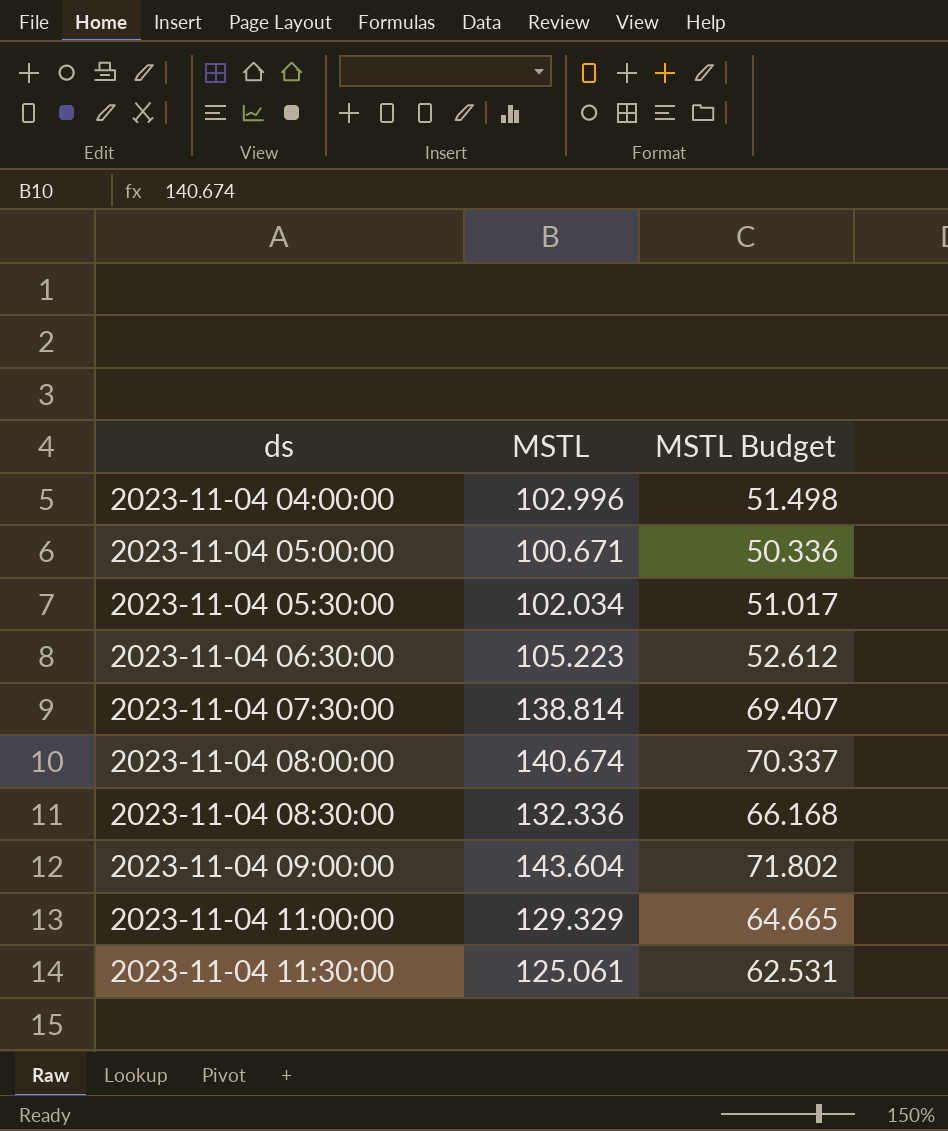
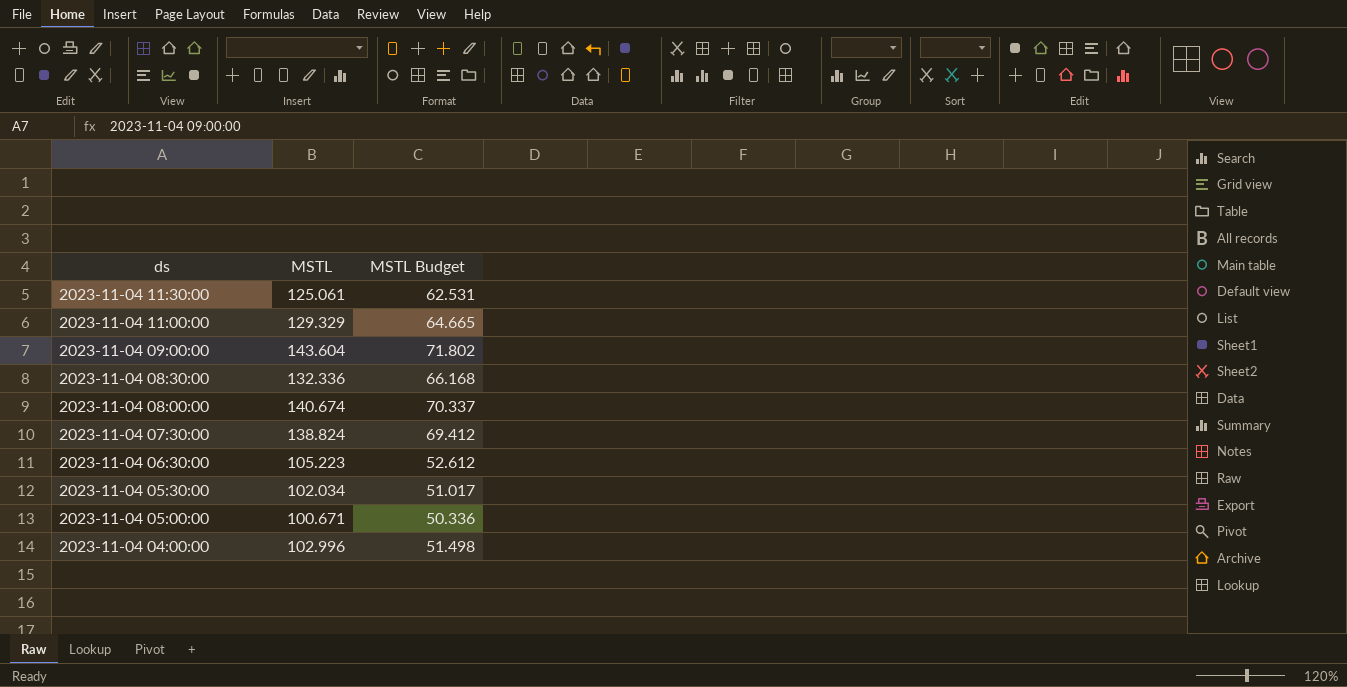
row order: ds ascending -> ds descending
2023-11-04 07:30:00 | MSTL: 138.814 -> 138.824
2023-11-04 07:30:00 | MSTL Budget: 69.407 -> 69.412

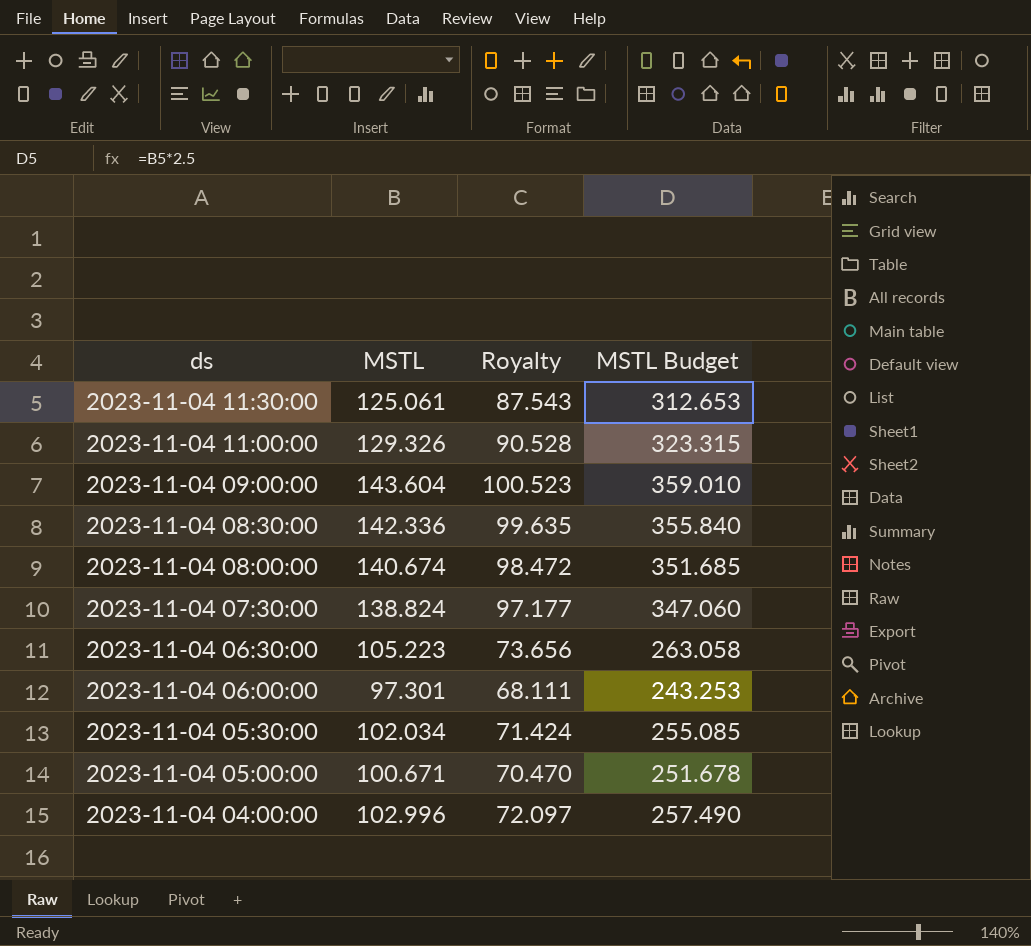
column Royalty | formula: none -> [MSTL] * 0.7
column MSTL Budget | formula: [MSTL] * 0.5 -> [MSTL] * 2.5
2023-11-04 11:00:00 | MSTL: 129.329 -> 129.326
2023-11-04 08:30:00 | MSTL: 132.336 -> 142.336
row 2023-11-04 06:00:00: none -> 97.301 | 68.111 | 243.253

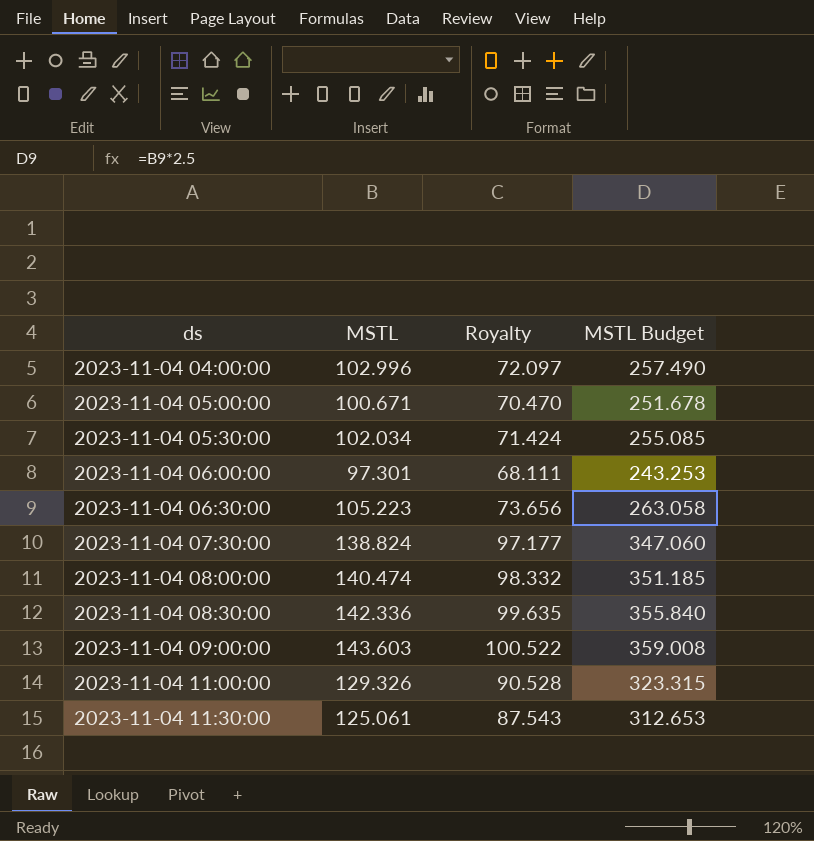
row order: ds descending -> ds ascending
2023-11-04 08:00:00 | MSTL: 140.674 -> 140.474
2023-11-04 08:00:00 | Royalty: 98.472 -> 98.332
2023-11-04 08:00:00 | MSTL Budget: 351.685 -> 351.185
2023-11-04 09:00:00 | MSTL: 143.604 -> 143.603
2023-11-04 09:00:00 | Royalty: 100.523 -> 100.522
2023-11-04 09:00:00 | MSTL Budget: 359.010 -> 359.008

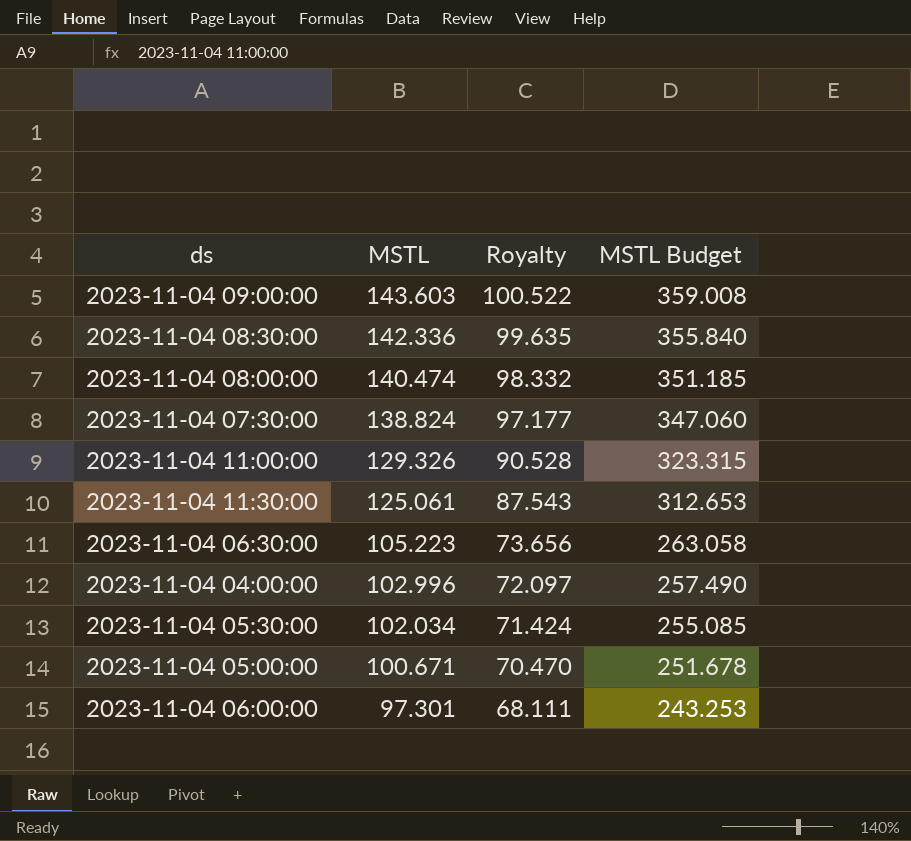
row order: ds ascending -> MSTL descending

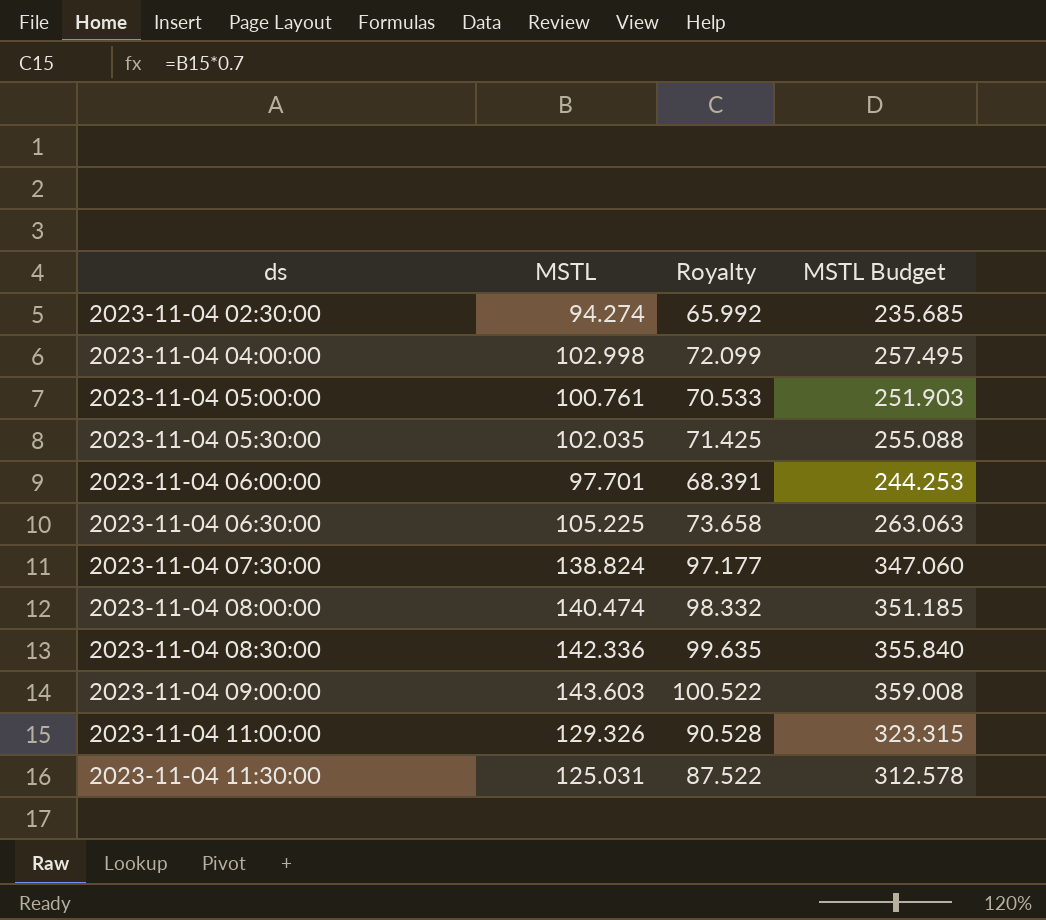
row order: MSTL descending -> ds ascending
row 2023-11-04 02:30:00: none -> 94.274 | 65.992 | 235.685
2023-11-04 04:00:00 | MSTL: 102.996 -> 102.998
2023-11-04 04:00:00 | Royalty: 72.097 -> 72.099
2023-11-04 04:00:00 | MSTL Budget: 257.490 -> 257.495
2023-11-04 05:00:00 | MSTL: 100.671 -> 100.761
2023-11-04 05:00:00 | Royalty: 70.470 -> 70.533
2023-11-04 05:00:00 | MSTL Budget: 251.678 -> 251.903
2023-11-04 05:30:00 | MSTL: 102.034 -> 102.035
2023-11-04 05:30:00 | Royalty: 71.424 -> 71.425
2023-11-04 05:30:00 | MSTL Budget: 255.085 -> 255.088
2023-11-04 06:00:00 | MSTL: 97.301 -> 97.701
2023-11-04 06:00:00 | Royalty: 68.111 -> 68.391
2023-11-04 06:00:00 | MSTL Budget: 243.253 -> 244.253
2023-11-04 06:30:00 | MSTL: 105.223 -> 105.225
2023-11-04 06:30:00 | Royalty: 73.656 -> 73.658
2023-11-04 06:30:00 | MSTL Budget: 263.058 -> 263.063
2023-11-04 11:30:00 | MSTL: 125.061 -> 125.031
2023-11-04 11:30:00 | Royalty: 87.543 -> 87.522
2023-11-04 11:30:00 | MSTL Budget: 312.653 -> 312.578

